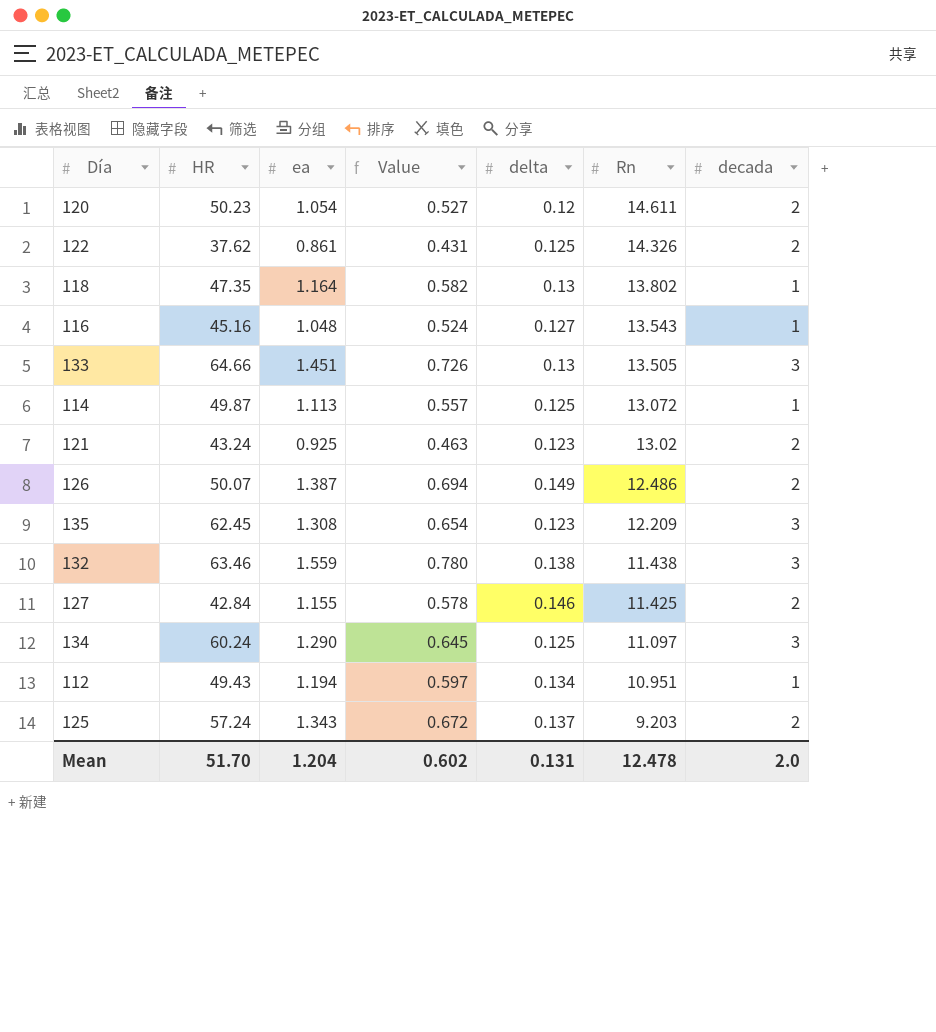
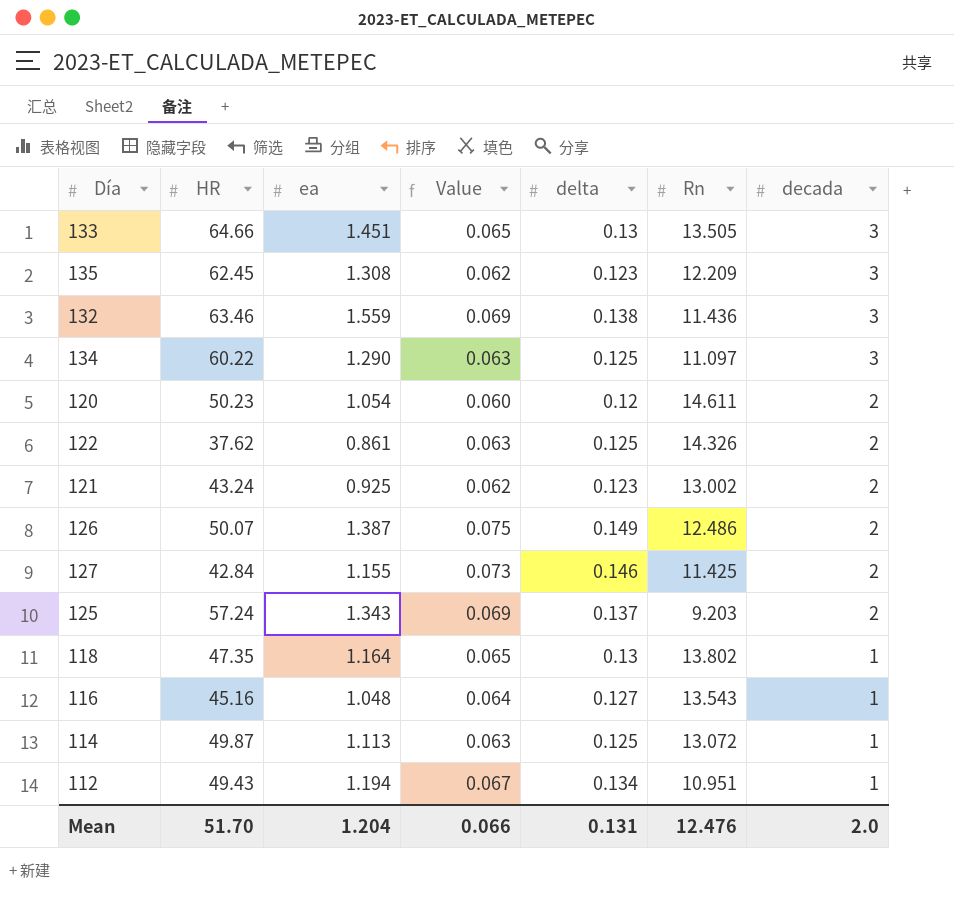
row order: Rn descending -> decada descending
column Value | formula: [ea] * 0.5 -> [delta] * 0.5
132 | Rn: 11.438 -> 11.436
134 | HR: 60.24 -> 60.22
121 | Rn: 13.02 -> 13.002
Mean | Value: 0.602 -> 0.066
Mean | Rn: 12.478 -> 12.476

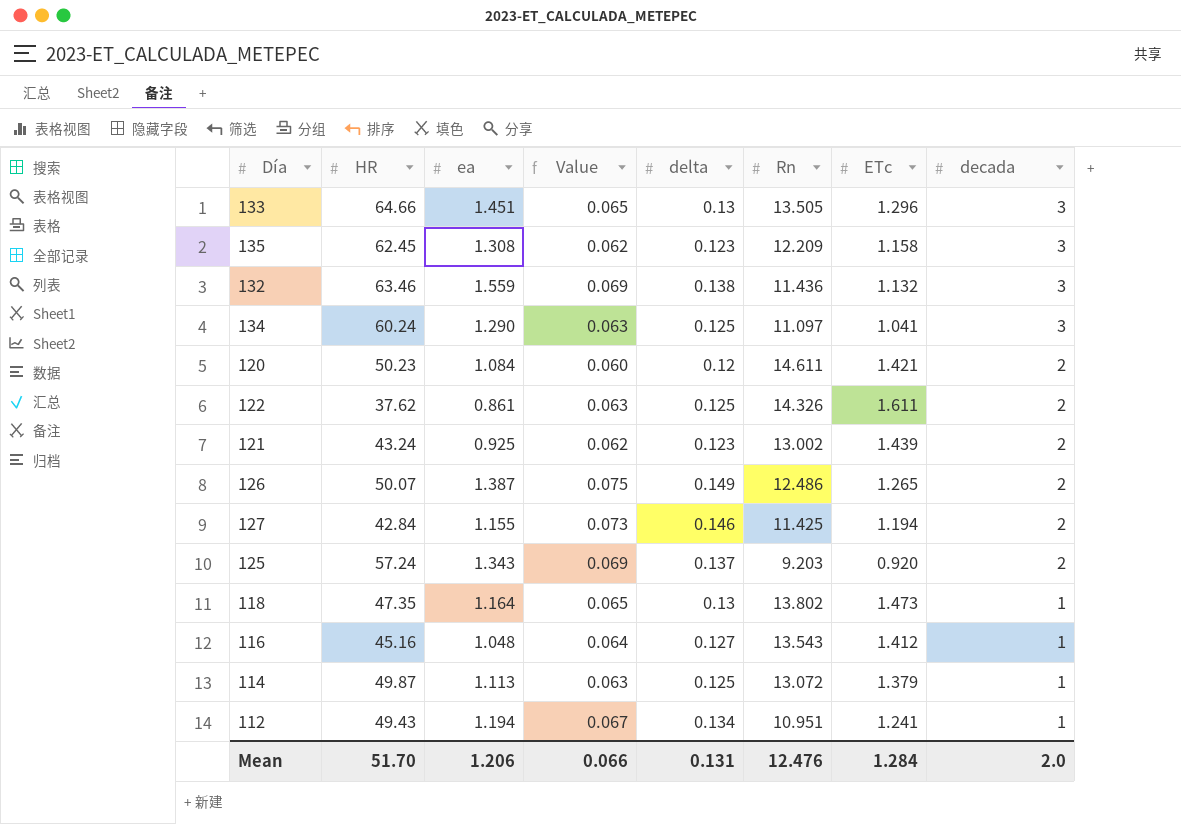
column ETc | position: none -> 7
134 | HR: 60.22 -> 60.24
120 | ea: 1.054 -> 1.084
Mean | ea: 1.204 -> 1.206

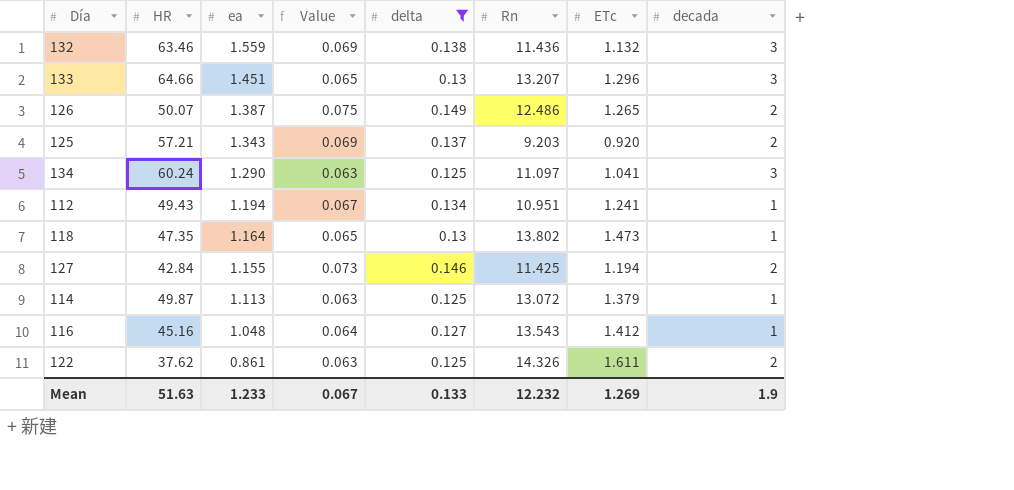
filter: none -> delta >= 0.125
row order: decada descending -> ea descending
133 | Rn: 13.505 -> 13.207
125 | HR: 57.24 -> 57.21
Mean | HR: 51.70 -> 51.63
Mean | ea: 1.206 -> 1.233
Mean | Value: 0.066 -> 0.067
Mean | delta: 0.131 -> 0.133
Mean | Rn: 12.476 -> 12.232
Mean | ETc: 1.284 -> 1.269
Mean | decada: 2.0 -> 1.9

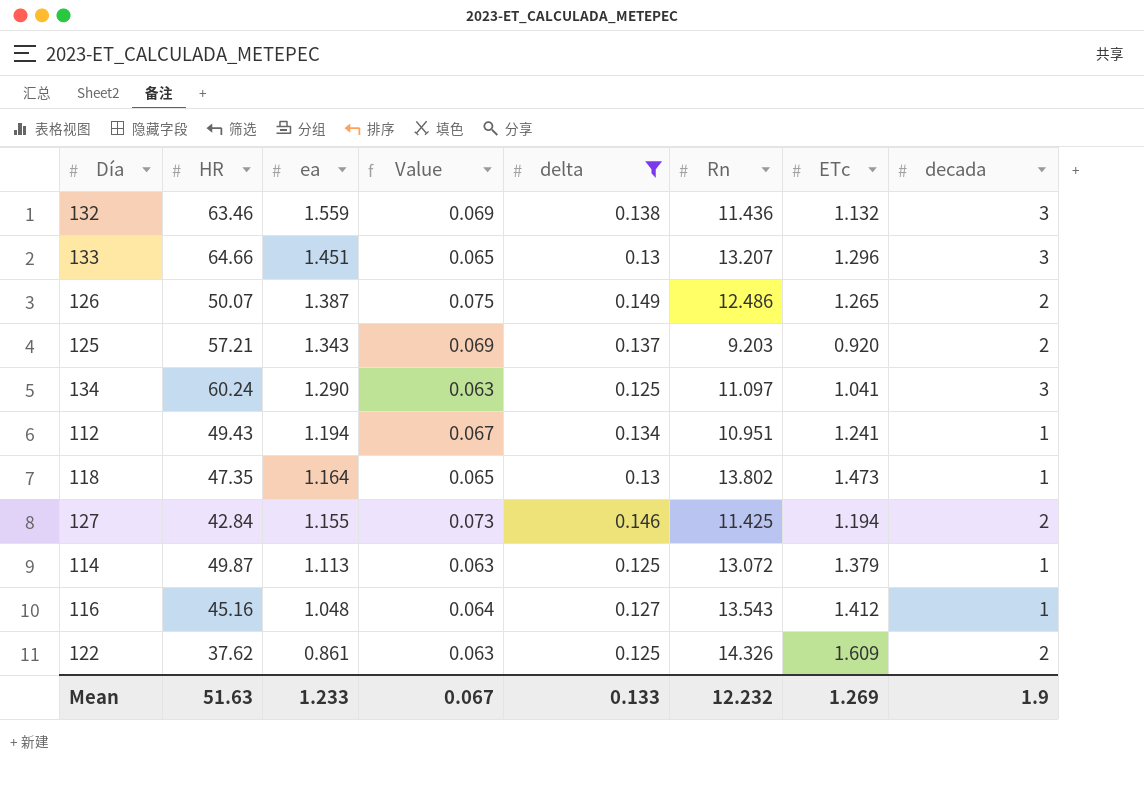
122 | ETc: 1.611 -> 1.609

